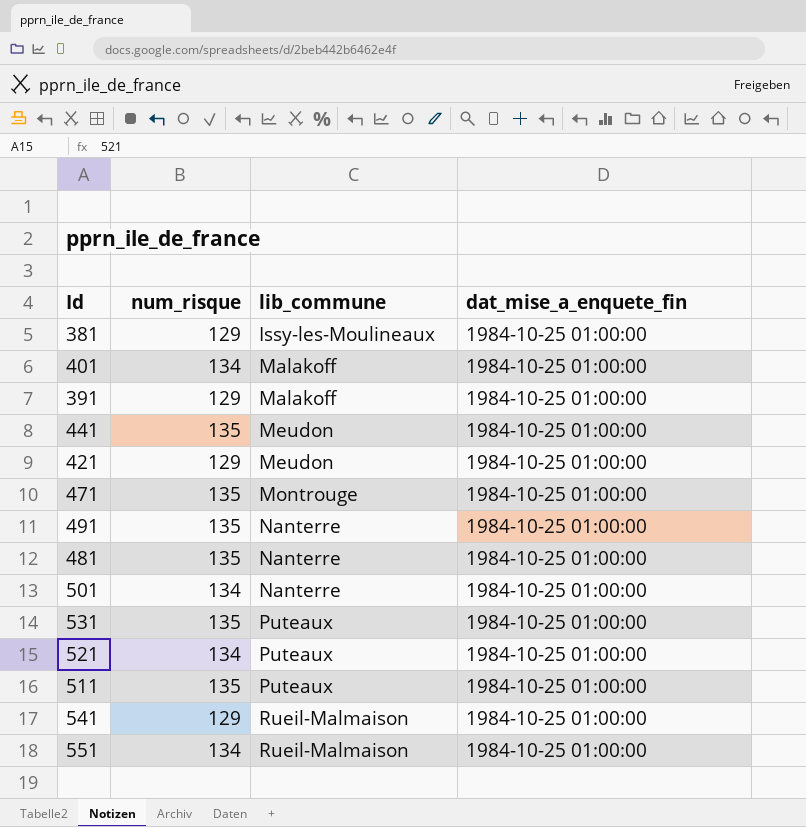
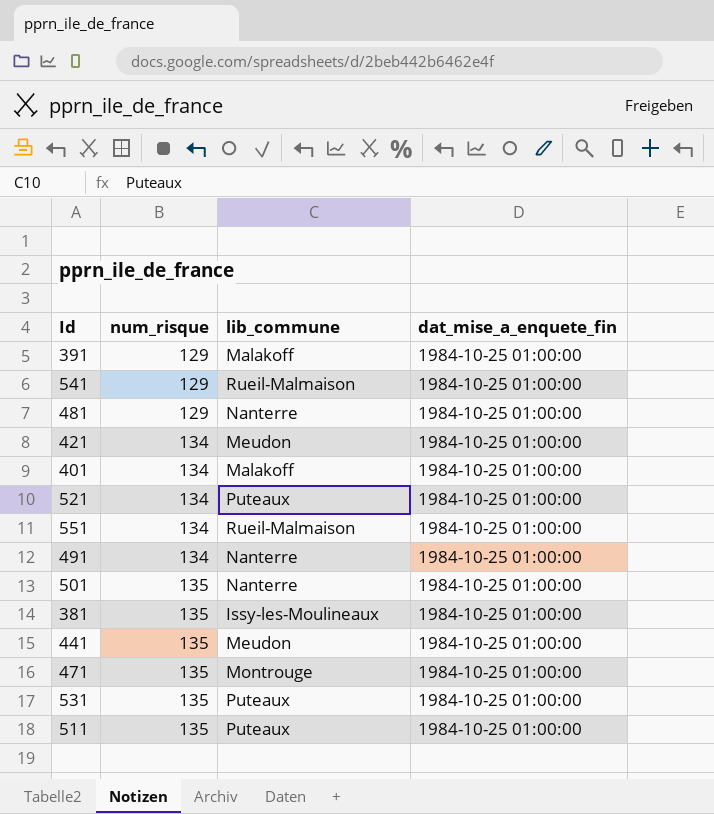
row order: lib_commune ascending -> num_risque ascending
481 | num_risque: 135 -> 129
421 | num_risque: 129 -> 134
491 | num_risque: 135 -> 134
501 | num_risque: 134 -> 135
381 | num_risque: 129 -> 135

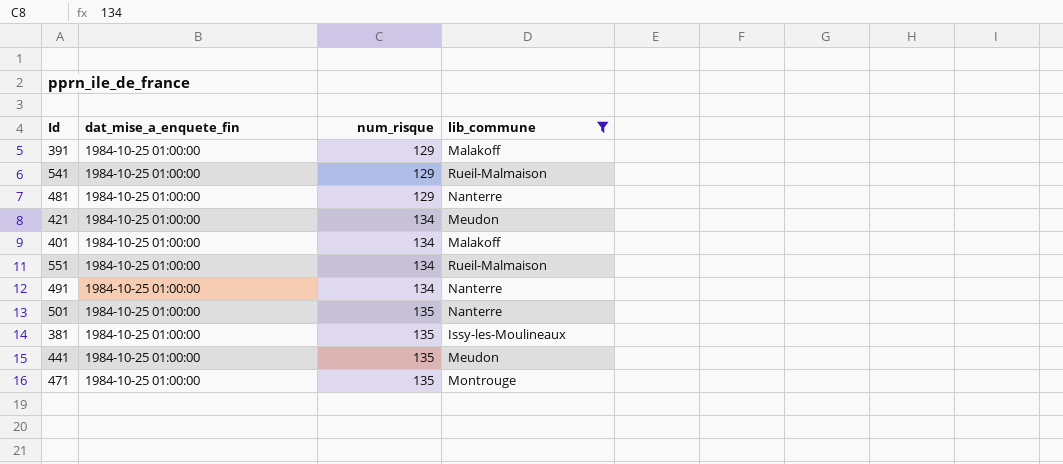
filter: none -> lib_commune != Puteaux
column dat_mise_a_enquete_fin | position: 4 -> 2

